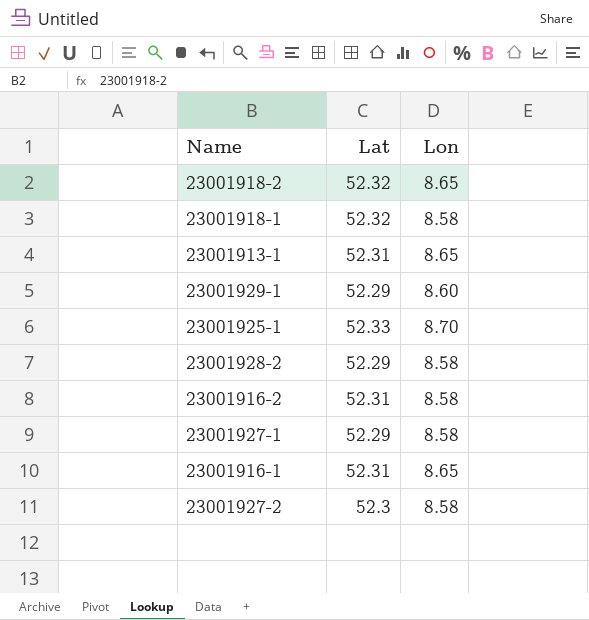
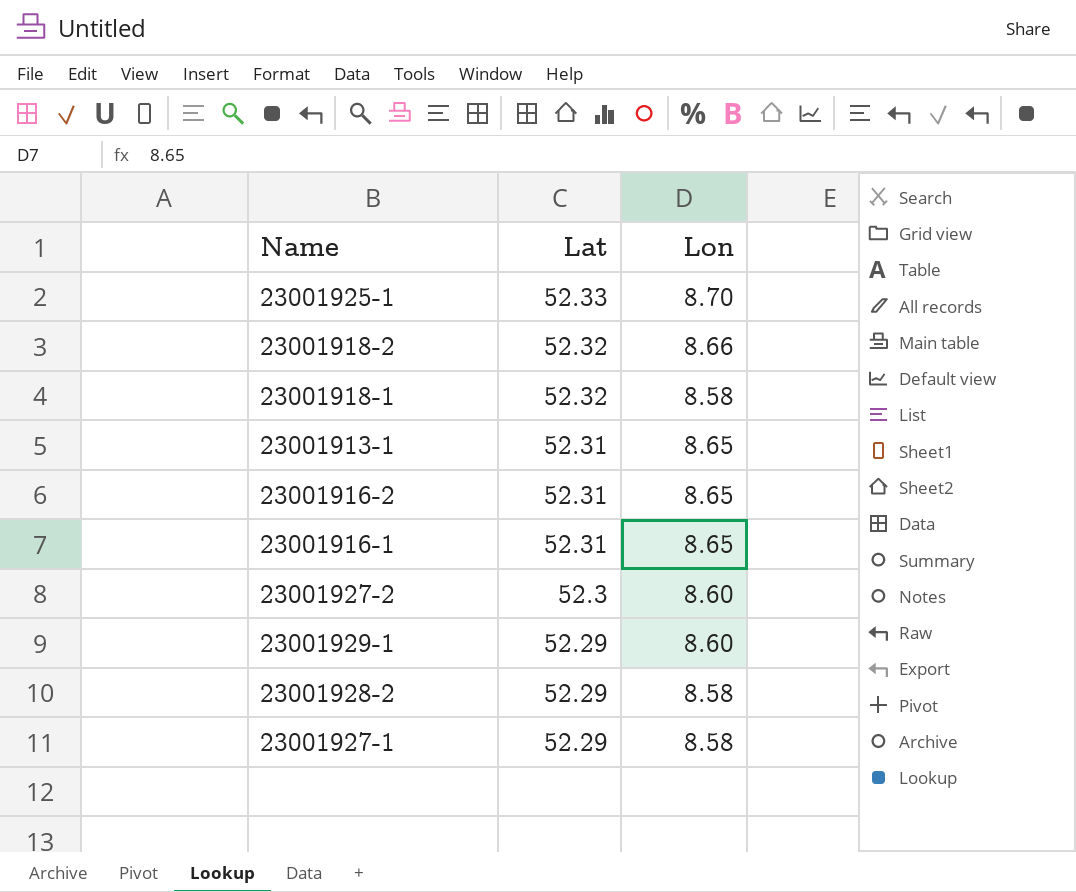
row order: none -> Lat descending
23001918-2 | Lon: 8.65 -> 8.66
23001916-2 | Lon: 8.58 -> 8.65
23001927-2 | Lon: 8.58 -> 8.60

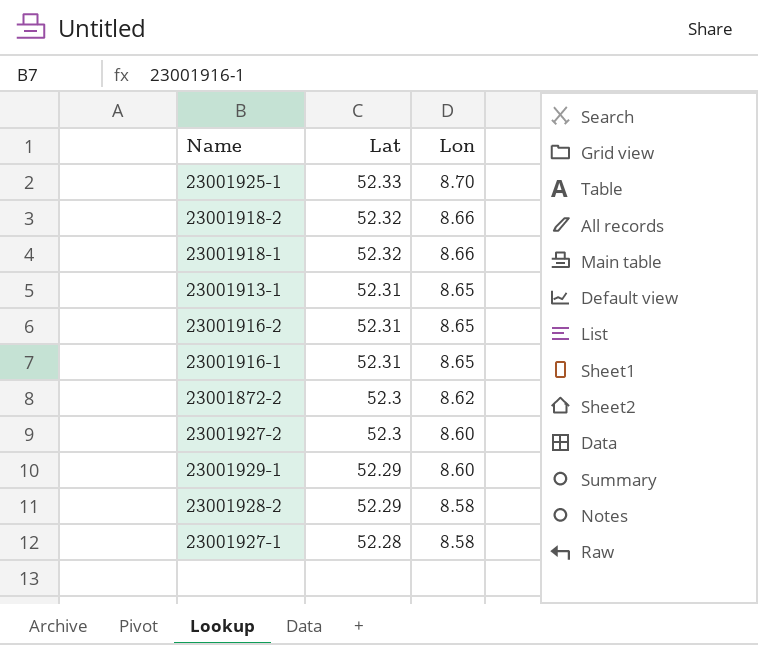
23001918-1 | Lon: 8.58 -> 8.66
row 23001872-2: none -> 52.3 | 8.62
23001927-1 | Lat: 52.29 -> 52.28

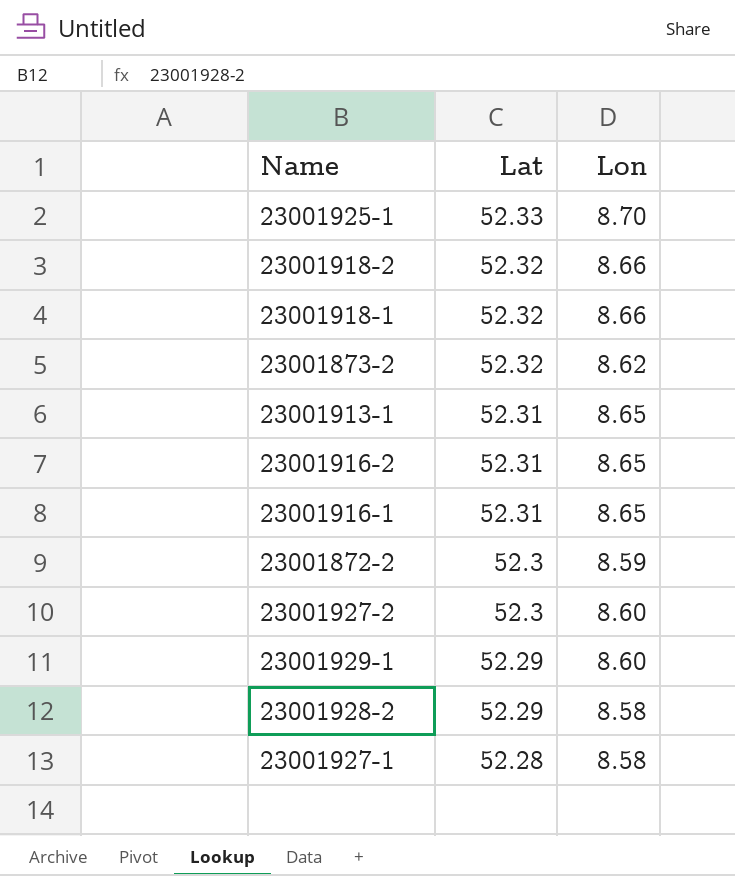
row 23001873-2: none -> 52.32 | 8.62
23001872-2 | Lon: 8.62 -> 8.59

